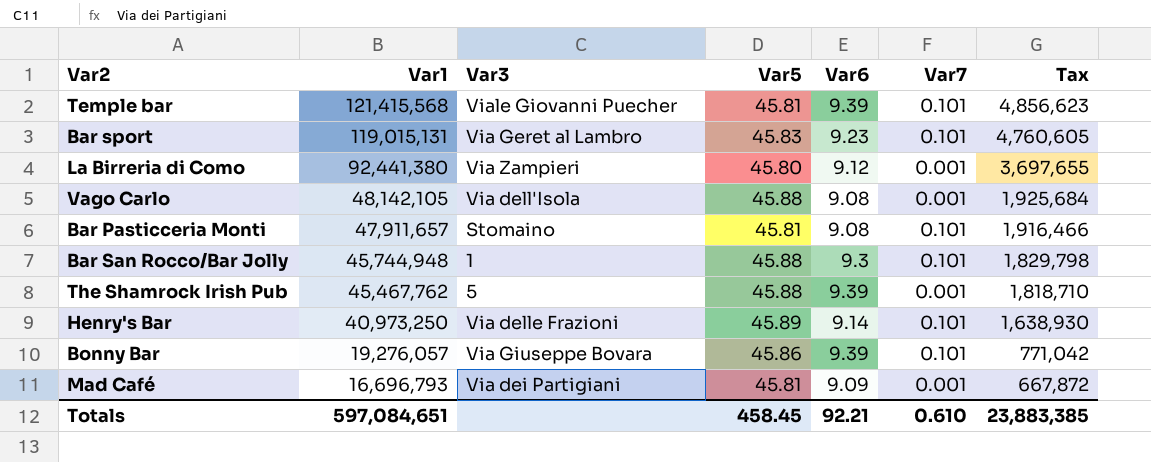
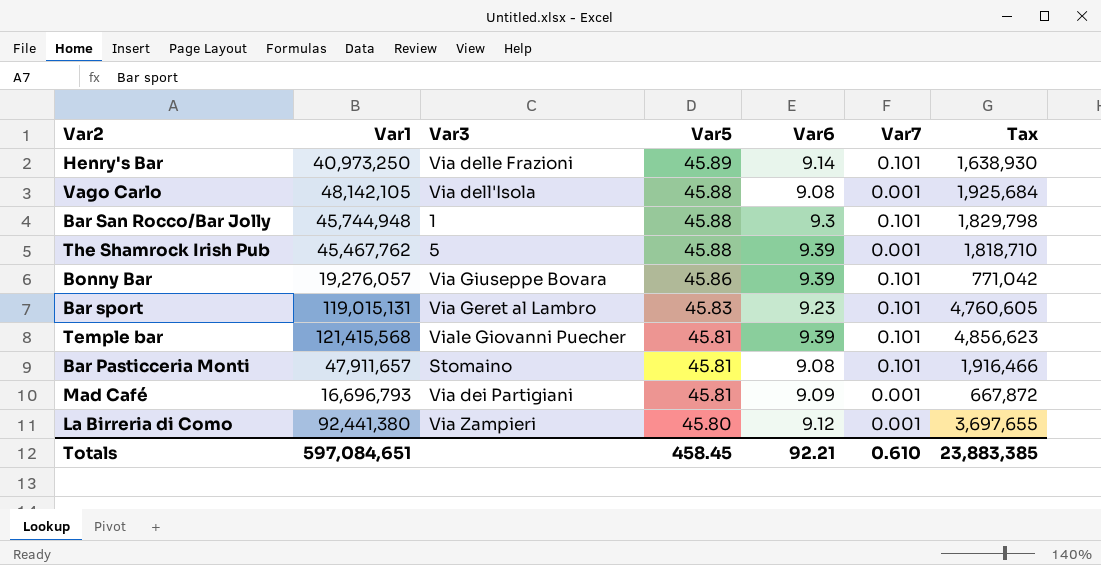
row order: Var1 descending -> Var5 descending

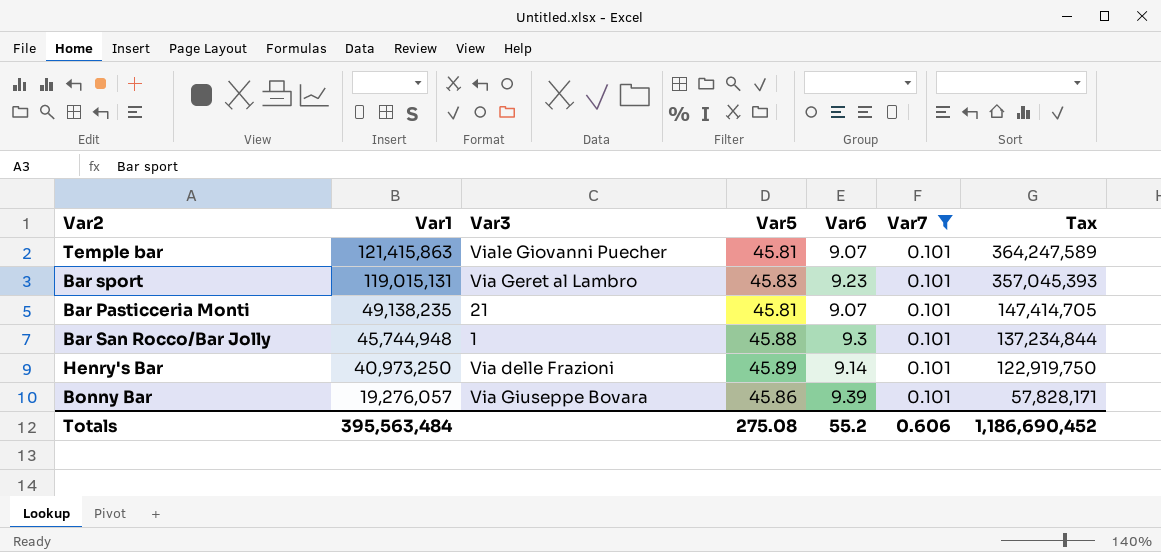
filter: none -> Var7 = 0.101
row order: Var5 descending -> Var1 descending
column Tax | formula: [Var1] * 0.04 -> [Var1] * 3
Temple bar | Var1: 121,415,568 -> 121,415,863
Temple bar | Var6: 9.39 -> 9.07
Bar Pasticceria Monti | Var1: 47,911,657 -> 49,138,235
Bar Pasticceria Monti | Var3: Stomaino -> 21
Bar Pasticceria Monti | Var6: 9.08 -> 9.07
Totals | Var1: 597,084,651 -> 395,563,484
Totals | Var5: 458.45 -> 275.08
Totals | Var6: 92.21 -> 55.2
Totals | Var7: 0.610 -> 0.606
Totals | Tax: 23,883,385 -> 1,186,690,452

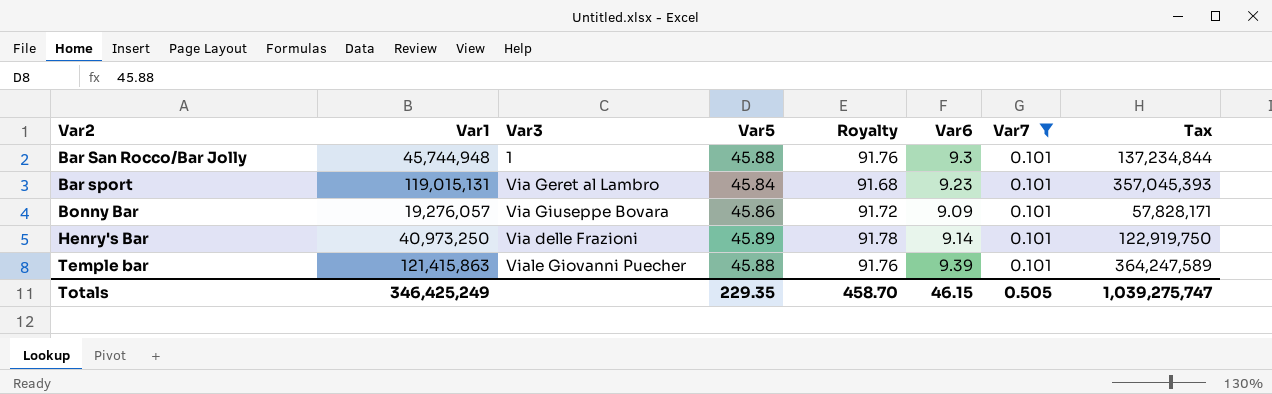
row order: Var1 descending -> Var2 ascending
column Royalty | formula: none -> [Var5] * 2
row Bar Pasticceria Monti: 49,138,235 | 21 | 45.81 | 9.07 | 0.101 | 147,414,705 -> none
Bar sport | Var5: 45.83 -> 45.84
Bonny Bar | Var6: 9.39 -> 9.09
Temple bar | Var5: 45.81 -> 45.88
Temple bar | Var6: 9.07 -> 9.39
Totals | Var1: 395,563,484 -> 346,425,249
Totals | Var5: 275.08 -> 229.35
Totals | Var6: 55.2 -> 46.15
Totals | Var7: 0.606 -> 0.505
Totals | Tax: 1,186,690,452 -> 1,039,275,747

